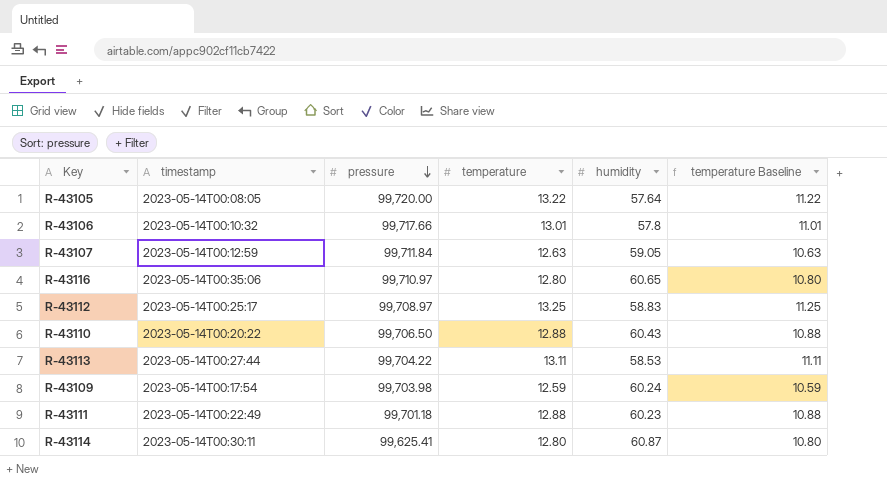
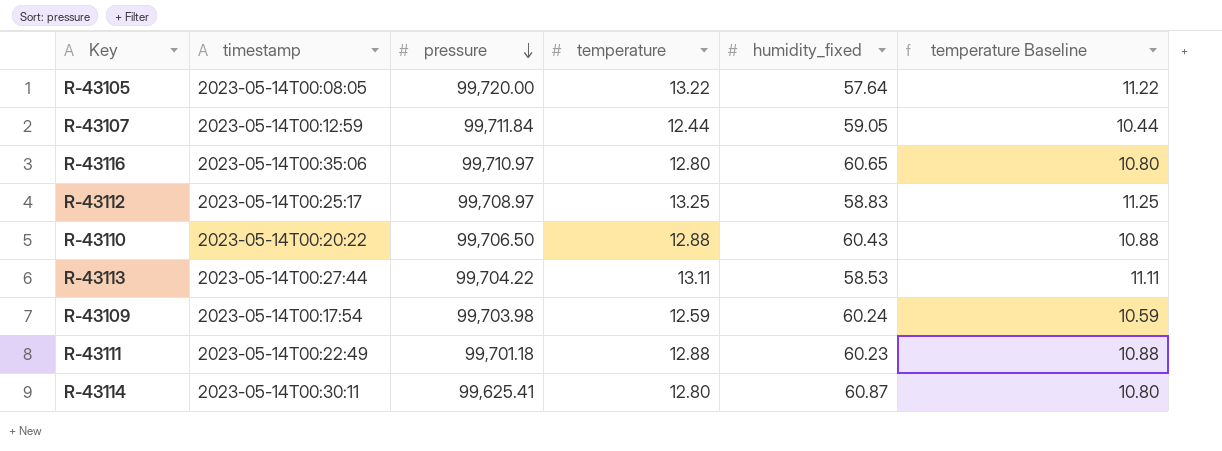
column name: humidity -> humidity_fixed
row R-43106: 2023-05-14T00:10:32 | 99,717.66 | 13.01 | 57.8 | 11.01 -> none
R-43107 | temperature: 12.63 -> 12.44
R-43107 | temperature Baseline: 10.63 -> 10.44

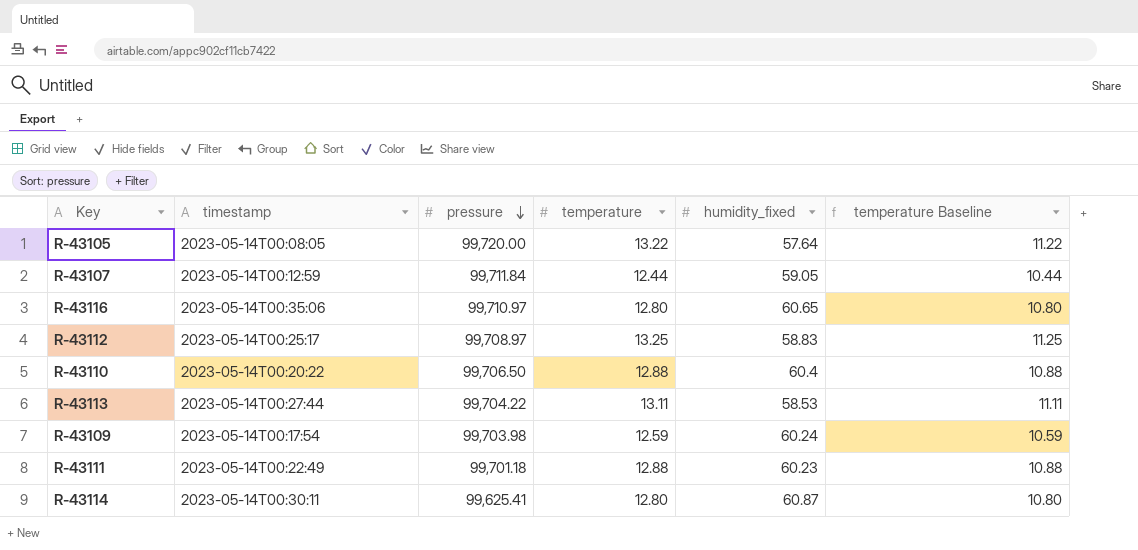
R-43110 | humidity_fixed: 60.43 -> 60.4

